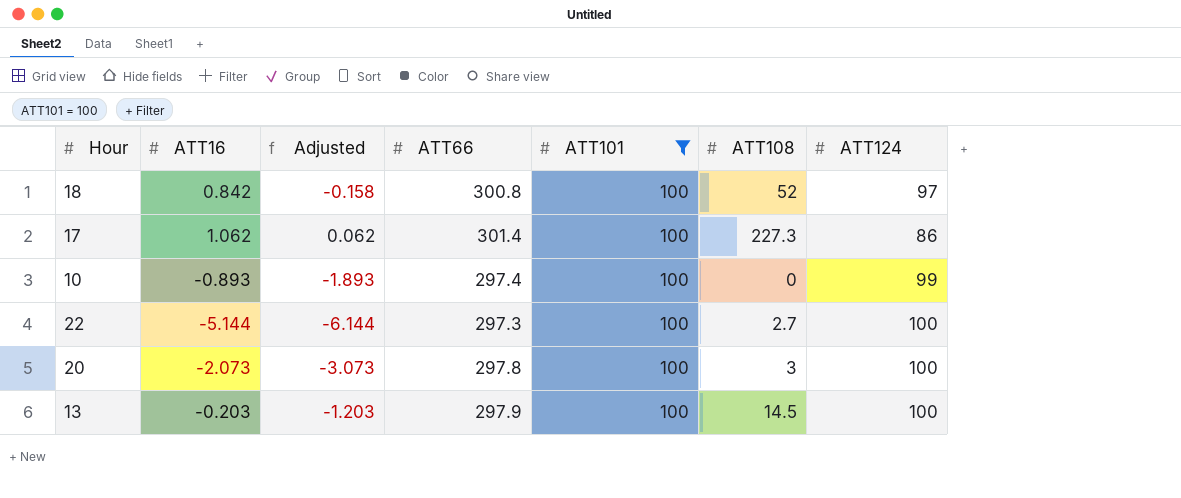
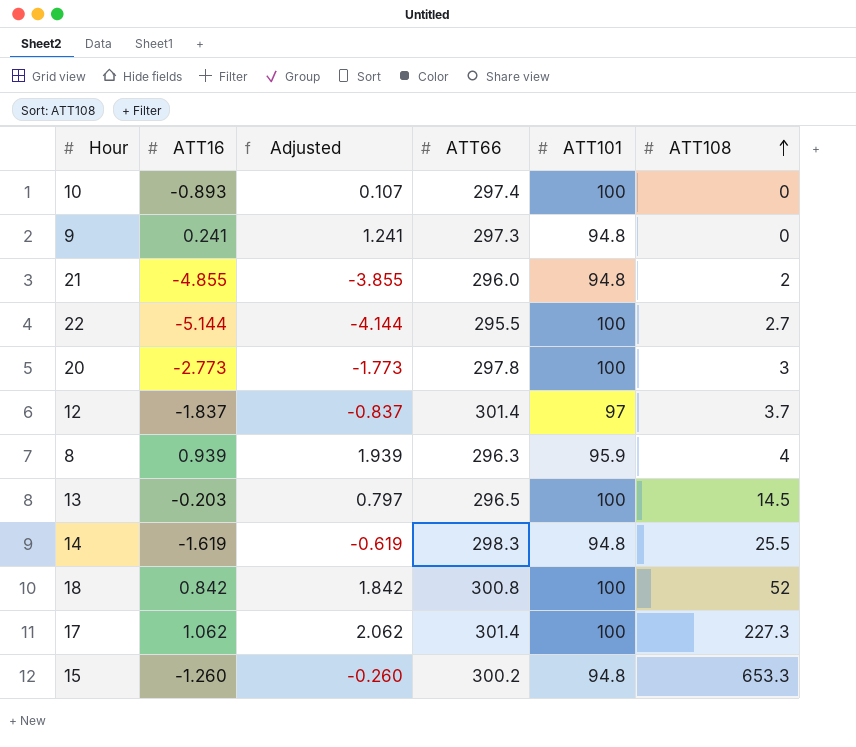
filter: ATT101 = 100 -> none
row order: none -> ATT108 ascending
column ATT124 | position: 7 -> none
column Adjusted | formula: [ATT16] - 1 -> [ATT16] + 1
22 | ATT66: 297.3 -> 295.5
20 | ATT16: -2.073 -> -2.773
13 | ATT66: 297.9 -> 296.5

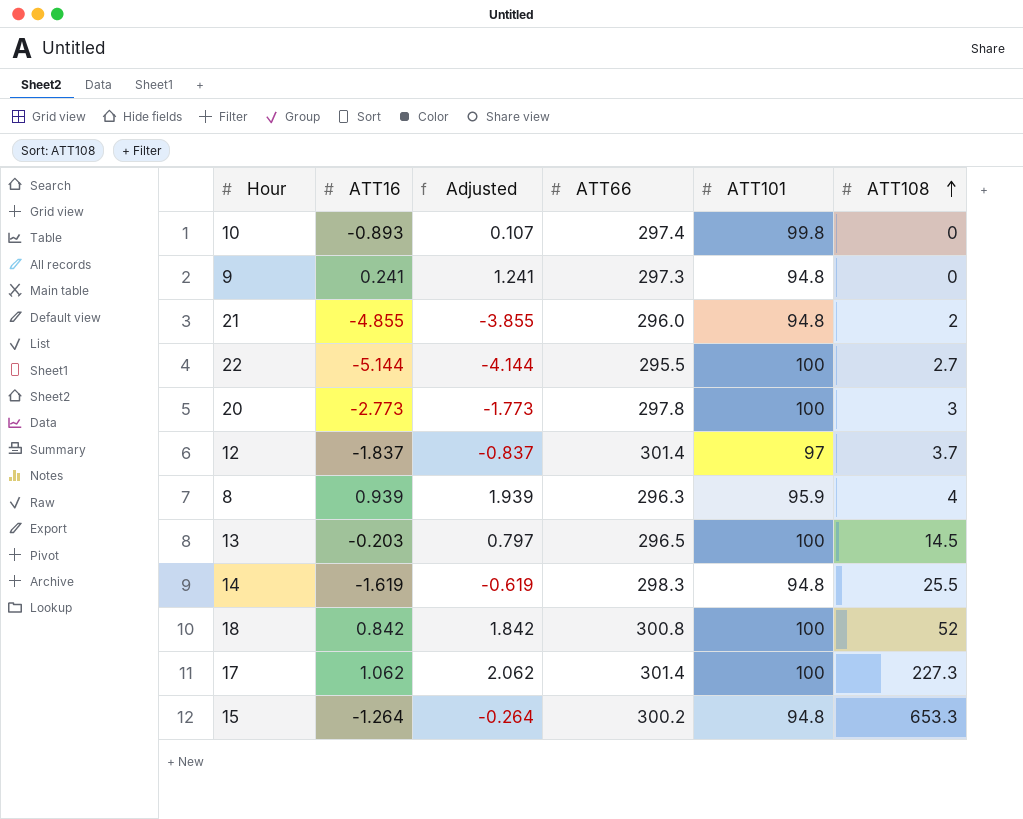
10 | ATT101: 100 -> 99.8
15 | ATT16: -1.260 -> -1.264
15 | Adjusted: -0.260 -> -0.264

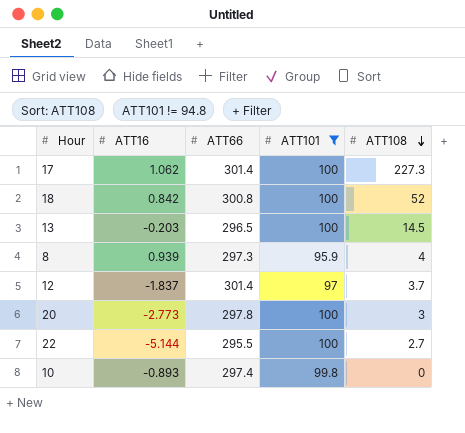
filter: none -> ATT101 != 94.8
row order: ATT108 ascending -> ATT108 descending
column Adjusted | formula: [ATT16] + 1 -> none
8 | ATT66: 296.3 -> 297.3

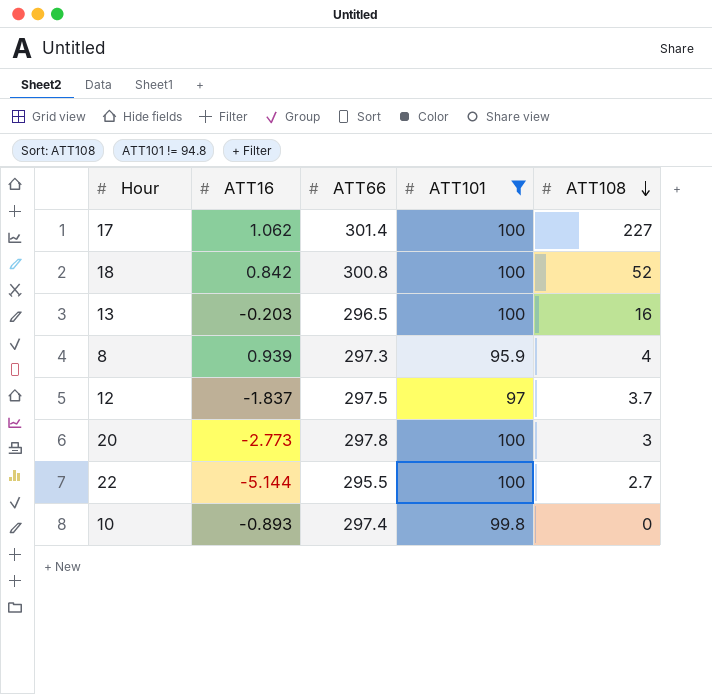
17 | ATT108: 227.3 -> 227
13 | ATT108: 14.5 -> 16
12 | ATT66: 301.4 -> 297.5

